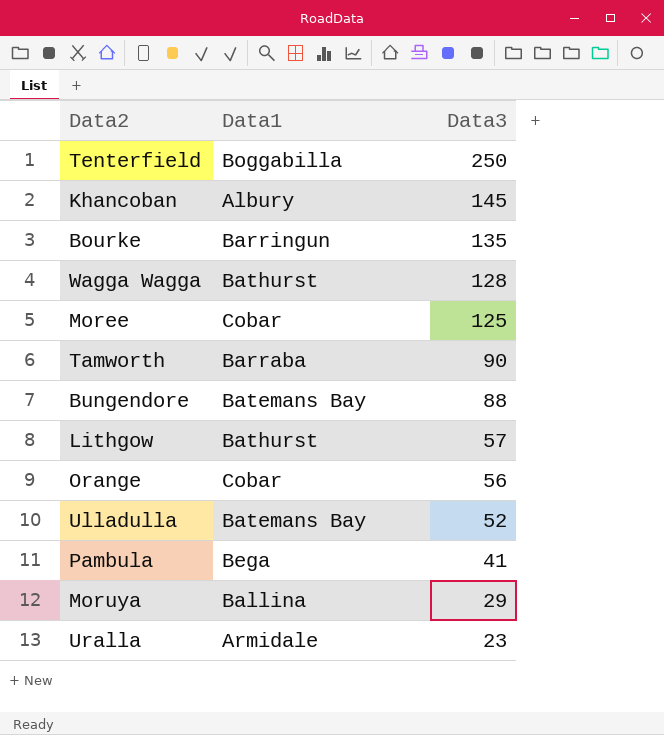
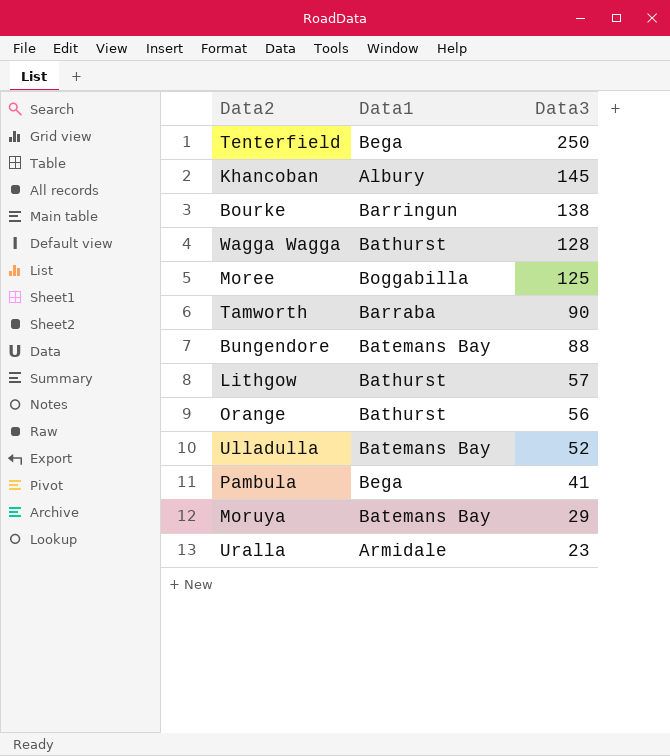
Tenterfield | Data1: Boggabilla -> Bega
Bourke | Data3: 135 -> 138
Moree | Data1: Cobar -> Boggabilla
Orange | Data1: Cobar -> Bathurst
Moruya | Data1: Ballina -> Batemans Bay

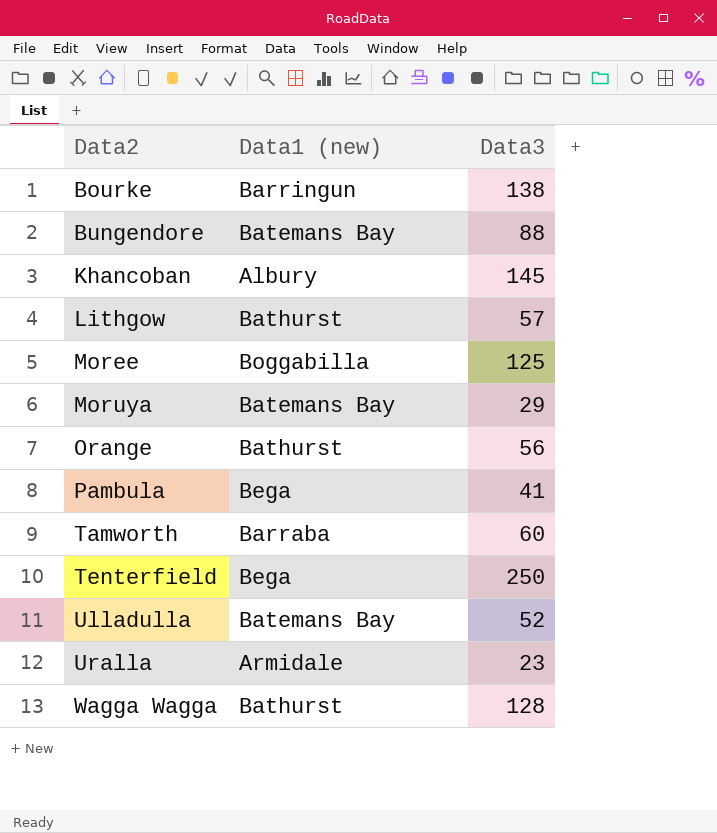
row order: Data3 descending -> Data2 ascending
column name: Data1 -> Data1 (new)
Tamworth | Data3: 90 -> 60

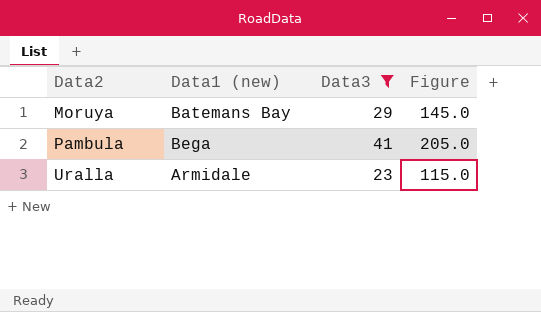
filter: none -> Data3 <= 41
column Figure | formula: none -> [Data3] * 5

